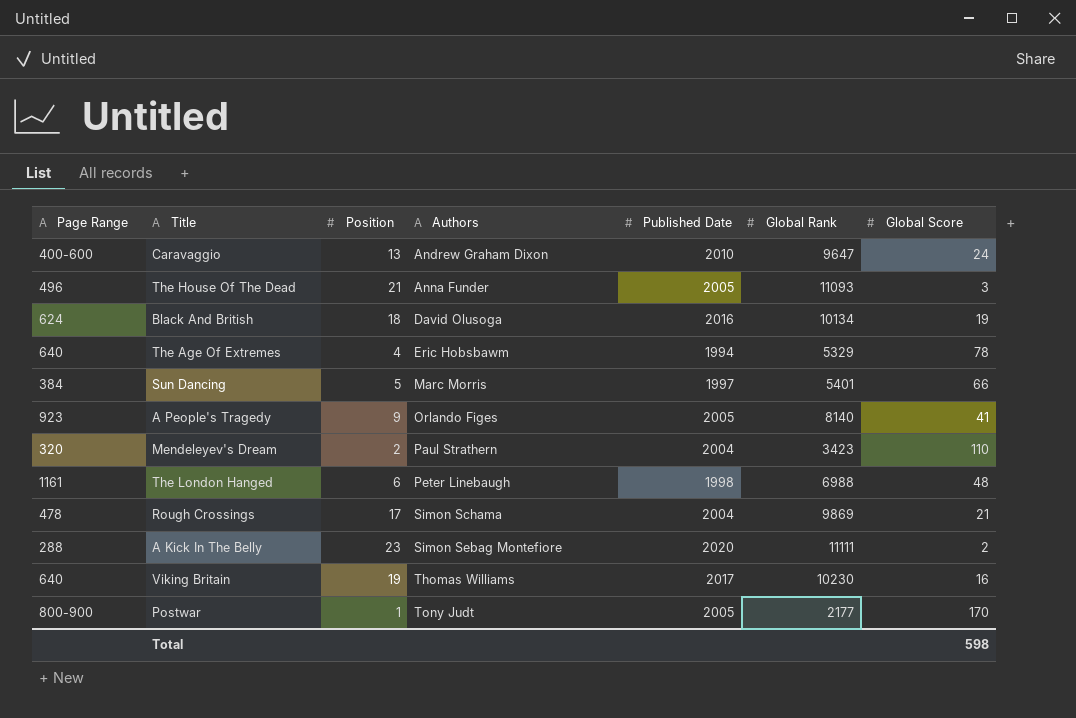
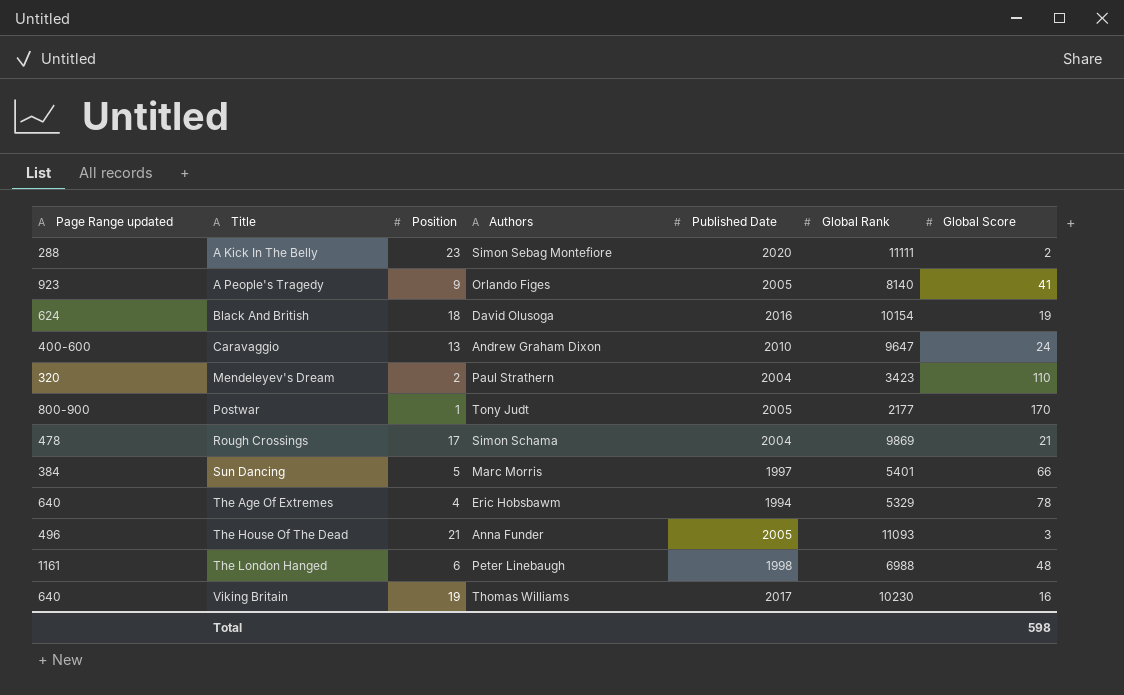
row order: Authors ascending -> Title ascending
column name: Page Range -> Page Range updated
Black And British | Global Rank: 10134 -> 10154

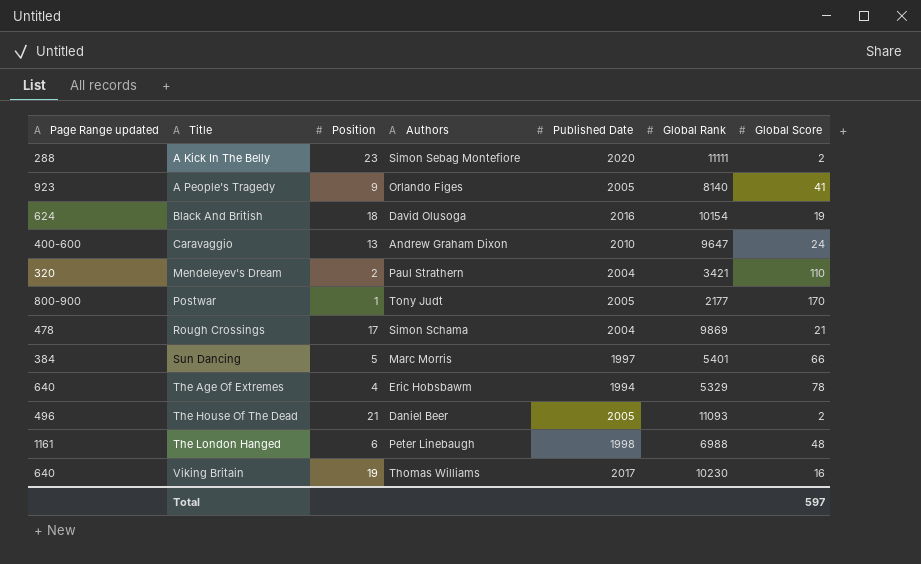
Mendeleyev's Dream | Global Rank: 3423 -> 3421
The House Of The Dead | Authors: Anna Funder -> Daniel Beer
The House Of The Dead | Global Score: 3 -> 2
Total | Global Score: 598 -> 597

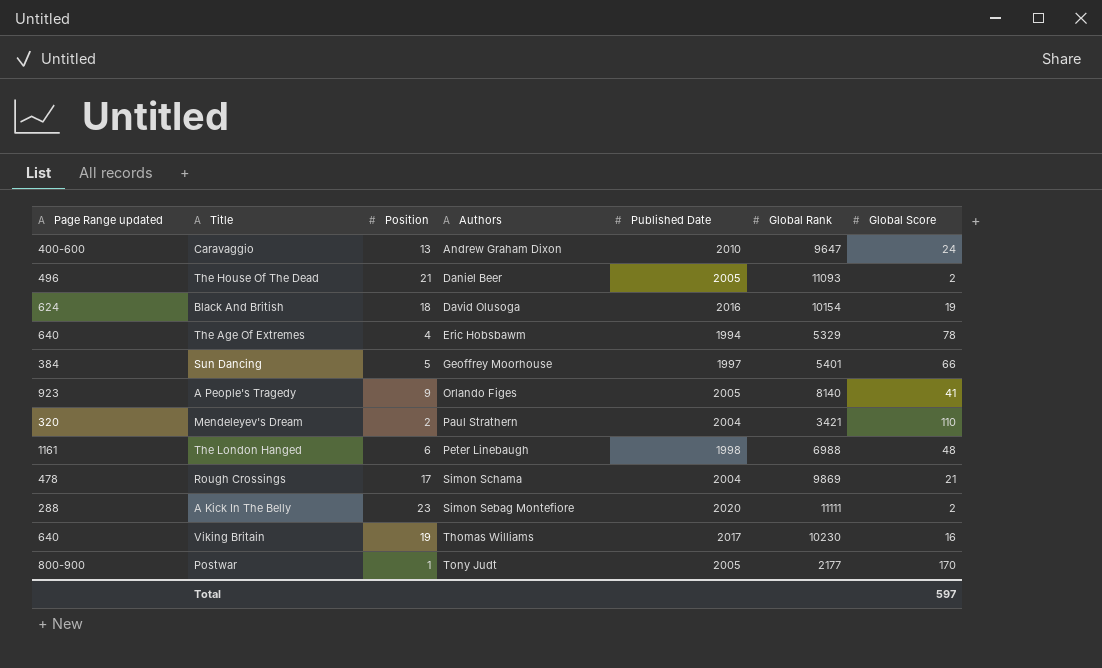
row order: Title ascending -> Authors ascending
Sun Dancing | Authors: Marc Morris -> Geoffrey Moorhouse

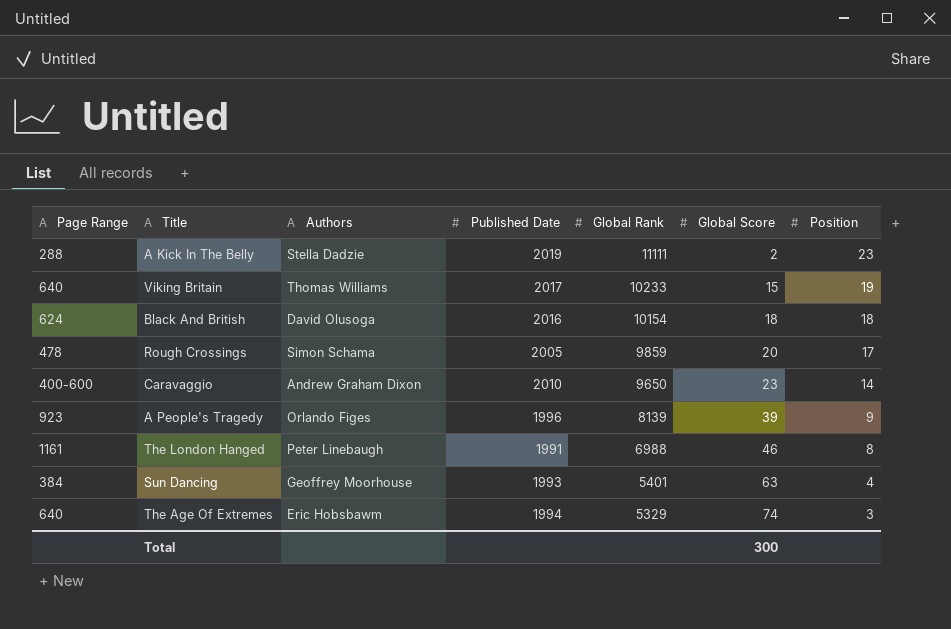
row order: Authors ascending -> Global Rank descending
column name: Page Range updated -> Page Range
column Position | position: 3 -> 7
row The House Of The Dead: 496 | 21 | Daniel Beer | 2005 | 11093 | 2 -> none
row Mendeleyev's Dream: 320 | 2 | Paul Strathern | 2004 | 3421 | 110 -> none
row Postwar: 800-900 | 1 | Tony Judt | 2005 | 2177 | 170 -> none
A Kick In The Belly | Authors: Simon Sebag Montefiore -> Stella Dadzie
A Kick In The Belly | Published Date: 2020 -> 2019
Viking Britain | Global Rank: 10230 -> 10233
Viking Britain | Global Score: 16 -> 15
Black And British | Global Score: 19 -> 18
Rough Crossings | Published Date: 2004 -> 2005
Rough Crossings | Global Rank: 9869 -> 9859
Rough Crossings | Global Score: 21 -> 20
Caravaggio | Global Rank: 9647 -> 9650
Caravaggio | Global Score: 24 -> 23
Caravaggio | Position: 13 -> 14
A People's Tragedy | Published Date: 2005 -> 1996
A People's Tragedy | Global Rank: 8140 -> 8139
A People's Tragedy | Global Score: 41 -> 39
The London Hanged | Published Date: 1998 -> 1991
The London Hanged | Global Score: 48 -> 46
The London Hanged | Position: 6 -> 8
Sun Dancing | Published Date: 1997 -> 1993
Sun Dancing | Global Score: 66 -> 63
Sun Dancing | Position: 5 -> 4
The Age Of Extremes | Global Score: 78 -> 74
The Age Of Extremes | Position: 4 -> 3
Total | Global Score: 597 -> 300

